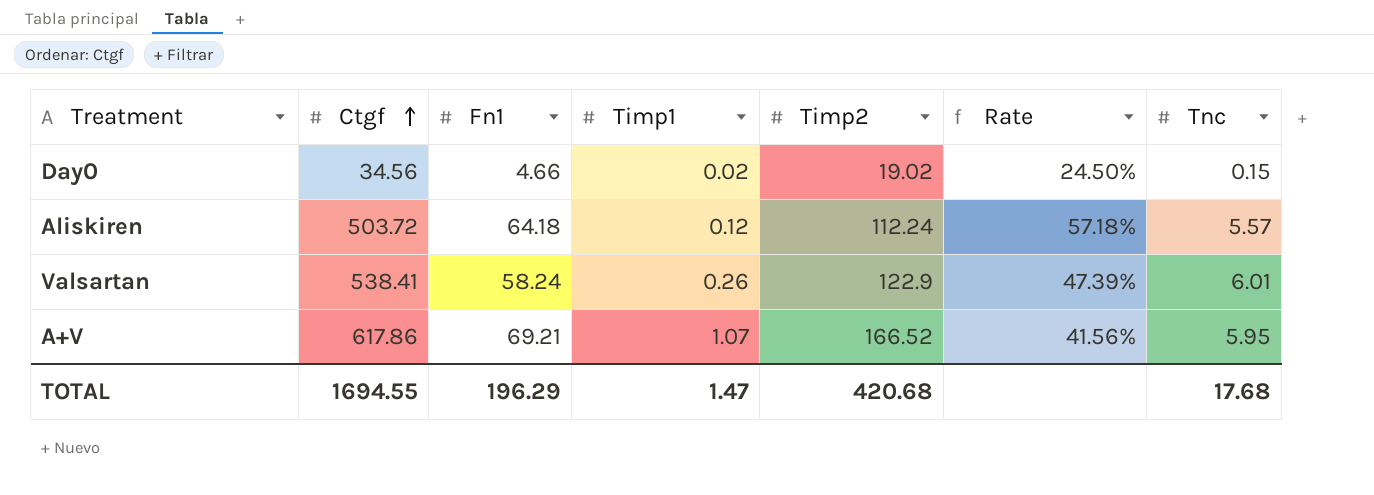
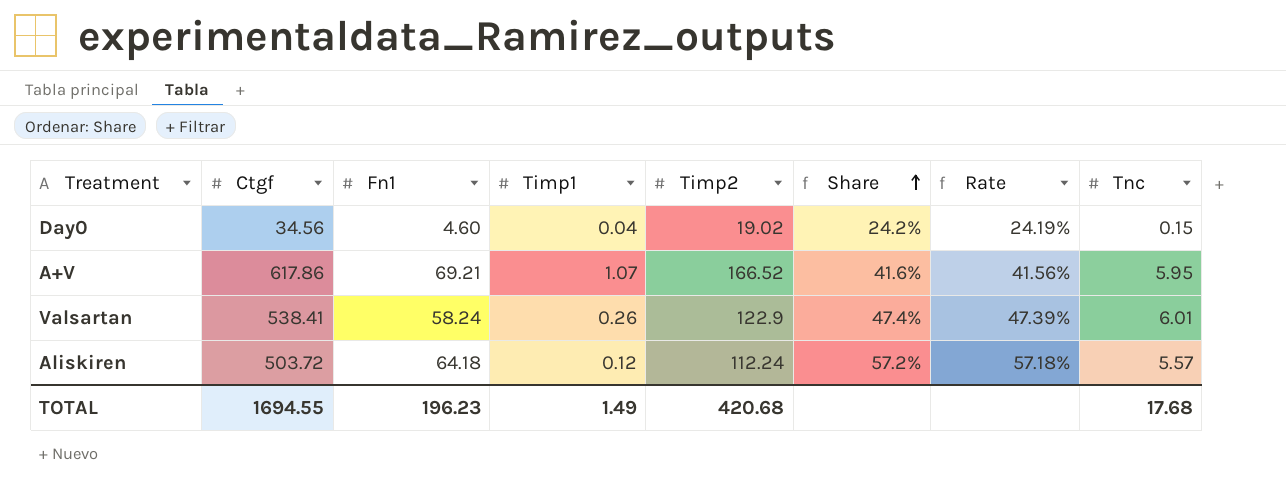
row order: Ctgf ascending -> Share ascending
column Share | formula: none -> [Fn1] / [Timp2]
Day0 | Fn1: 4.66 -> 4.60
Day0 | Timp1: 0.02 -> 0.04
Day0 | Rate: 24.50% -> 24.19%
TOTAL | Fn1: 196.29 -> 196.23
TOTAL | Timp1: 1.47 -> 1.49

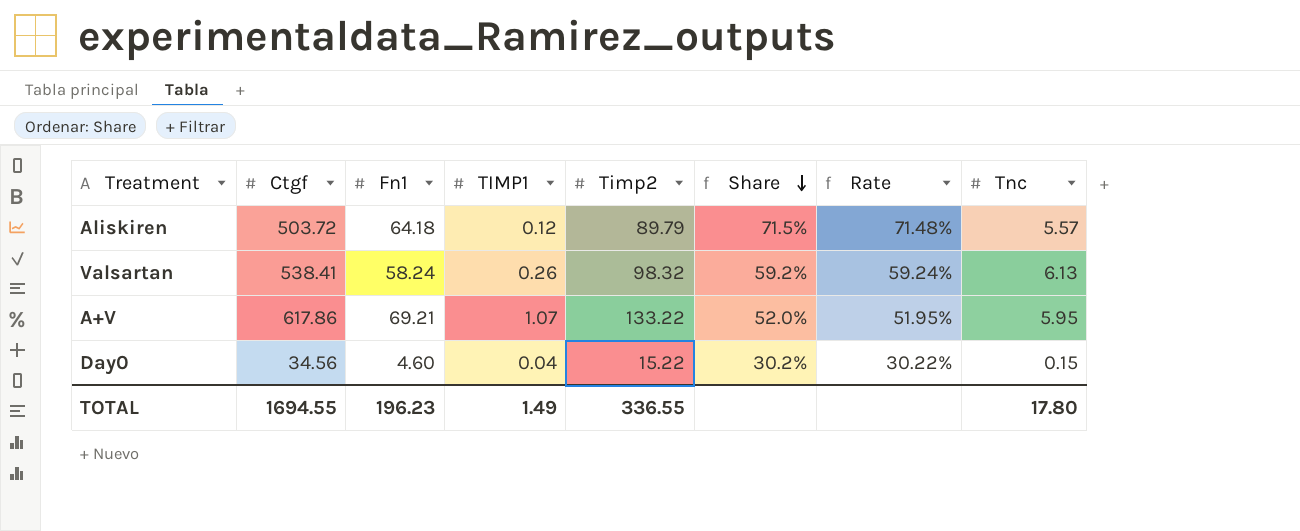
row order: Share ascending -> Share descending
column name: Timp1 -> TIMP1
Aliskiren | Timp2: 112.24 -> 89.79
Aliskiren | Share: 57.2% -> 71.5%
Aliskiren | Rate: 57.18% -> 71.48%
Valsartan | Timp2: 122.9 -> 98.32
Valsartan | Share: 47.4% -> 59.2%
Valsartan | Rate: 47.39% -> 59.24%
Valsartan | Tnc: 6.01 -> 6.13
A+V | Timp2: 166.52 -> 133.22
A+V | Share: 41.6% -> 52.0%
A+V | Rate: 41.56% -> 51.95%
Day0 | Timp2: 19.02 -> 15.22
Day0 | Share: 24.2% -> 30.2%
Day0 | Rate: 24.19% -> 30.22%
TOTAL | Timp2: 420.68 -> 336.55
TOTAL | Tnc: 17.68 -> 17.80

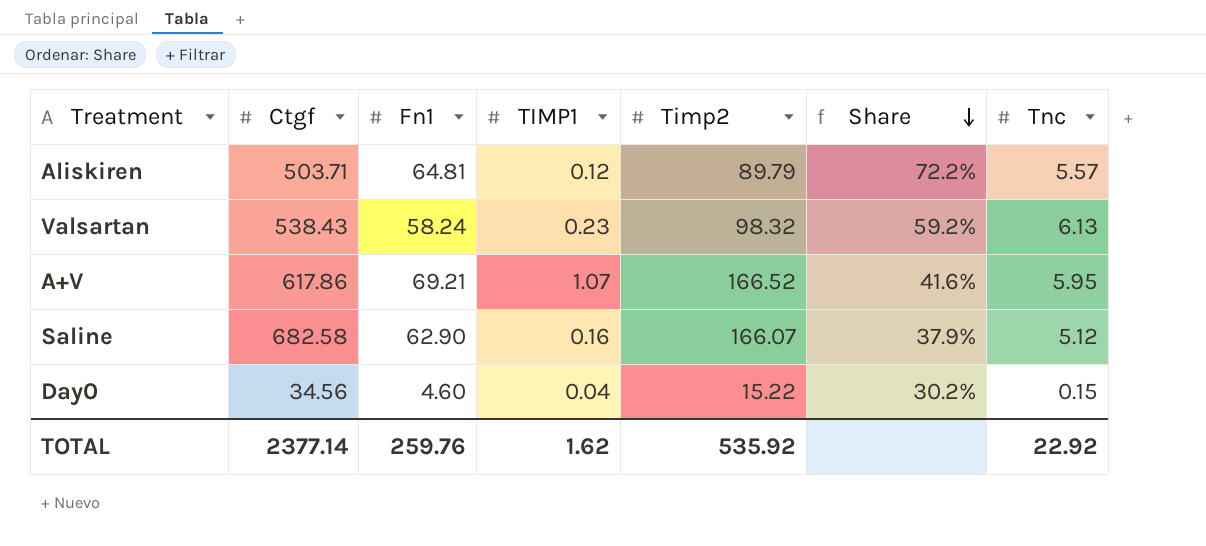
column Rate | formula: [Fn1] / [Timp2] -> none
Aliskiren | Ctgf: 503.72 -> 503.71
Aliskiren | Fn1: 64.18 -> 64.81
Aliskiren | Share: 71.5% -> 72.2%
Valsartan | Ctgf: 538.41 -> 538.43
Valsartan | TIMP1: 0.26 -> 0.23
A+V | Timp2: 133.22 -> 166.52
A+V | Share: 52.0% -> 41.6%
row Saline: none -> 682.58 | 62.90 | 0.16 | 166.07 | 37.9% | 5.12
TOTAL | Ctgf: 1694.55 -> 2377.14
TOTAL | Fn1: 196.23 -> 259.76
TOTAL | TIMP1: 1.49 -> 1.62
TOTAL | Timp2: 336.55 -> 535.92
TOTAL | Tnc: 17.80 -> 22.92

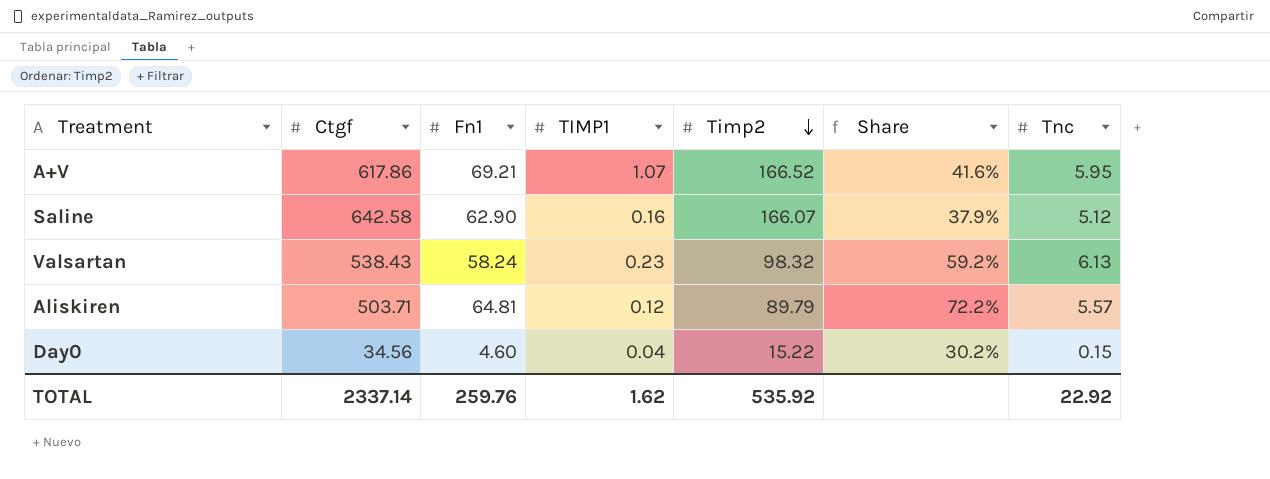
row order: Share descending -> Timp2 descending
Saline | Ctgf: 682.58 -> 642.58
TOTAL | Ctgf: 2377.14 -> 2337.14

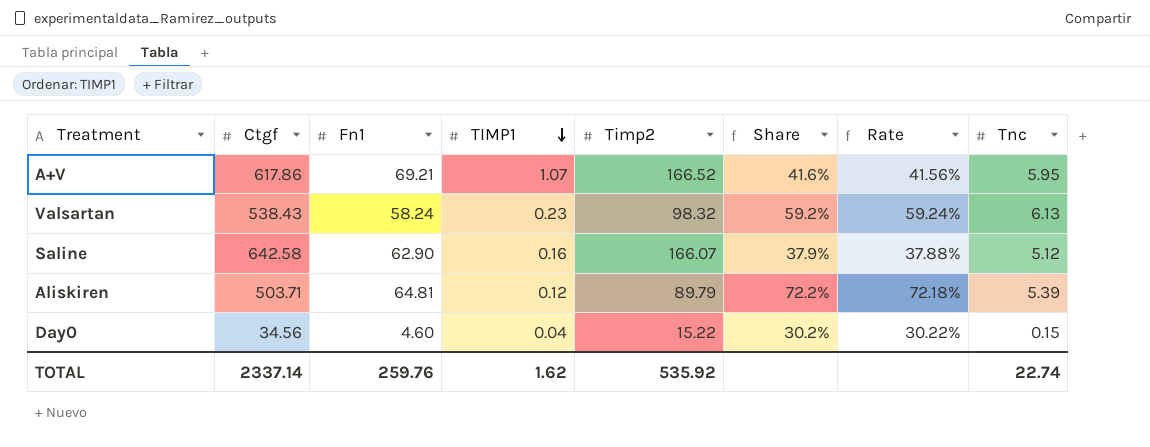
row order: Timp2 descending -> TIMP1 descending
column Rate | formula: none -> [Fn1] / [Timp2]
Aliskiren | Tnc: 5.57 -> 5.39
TOTAL | Tnc: 22.92 -> 22.74

